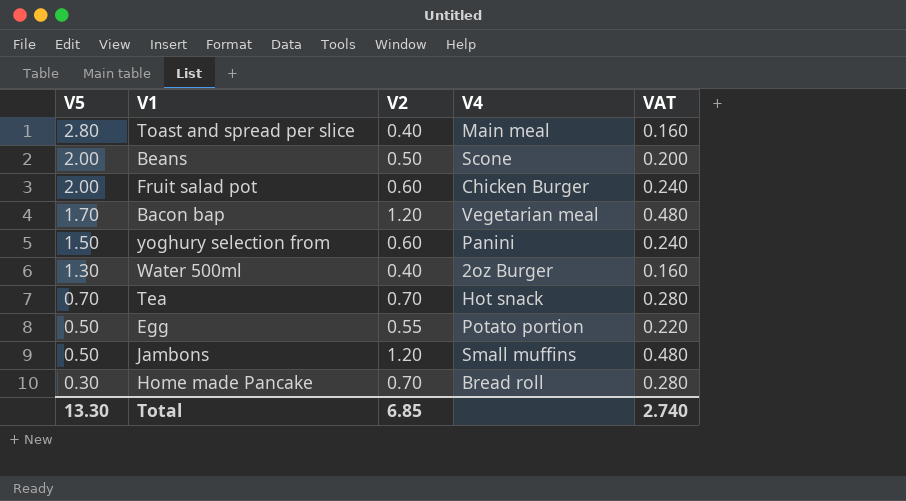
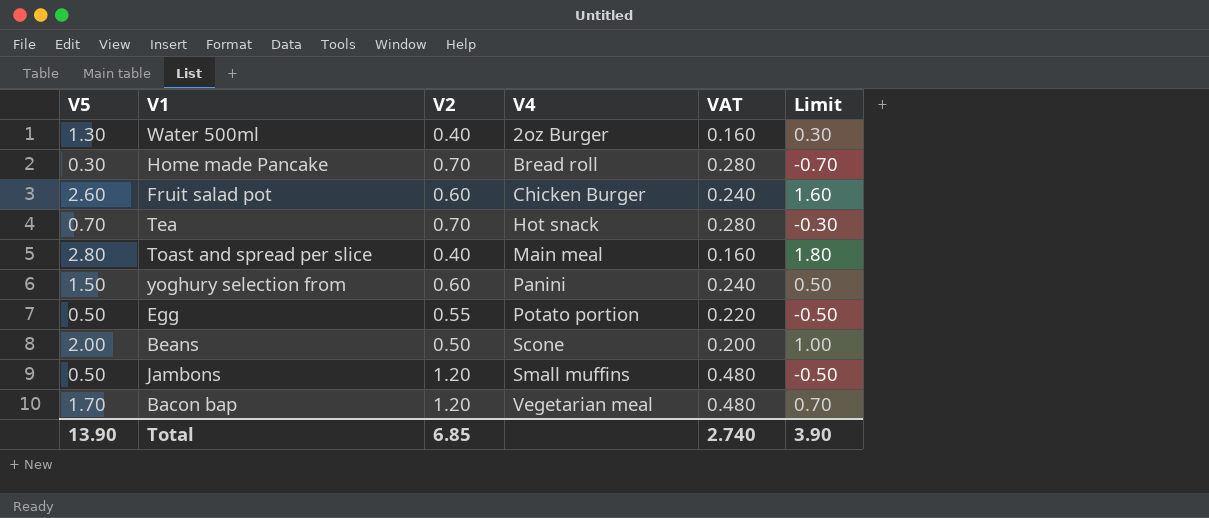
row order: V5 descending -> V4 ascending
column Limit | formula: none -> [V5] - 1
Fruit salad pot | V5: 2.00 -> 2.60
Total | V5: 13.30 -> 13.90

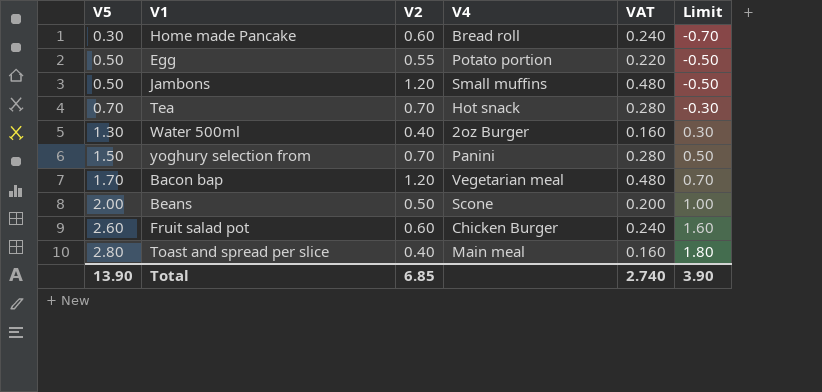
row order: V4 ascending -> V5 ascending
Home made Pancake | V2: 0.70 -> 0.60
Home made Pancake | VAT: 0.280 -> 0.240
yoghury selection from | V2: 0.60 -> 0.70
yoghury selection from | VAT: 0.240 -> 0.280

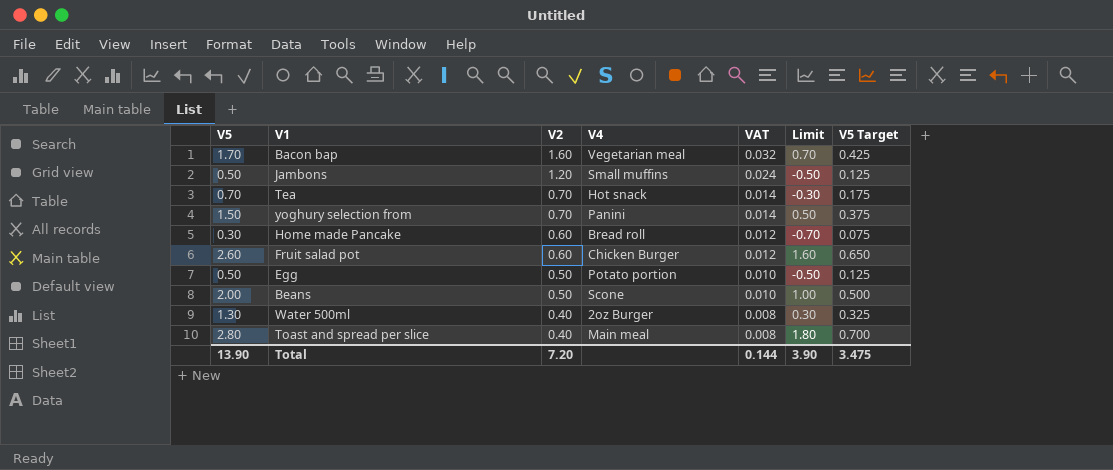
row order: V5 ascending -> V2 descending
column VAT | formula: [V2] * 0.4 -> [V2] * 0.02
column V5 Target | formula: none -> [V5] * 0.25
Bacon bap | V2: 1.20 -> 1.60
Egg | V2: 0.55 -> 0.50
Total | V2: 6.85 -> 7.20
Total | VAT: 2.740 -> 0.144

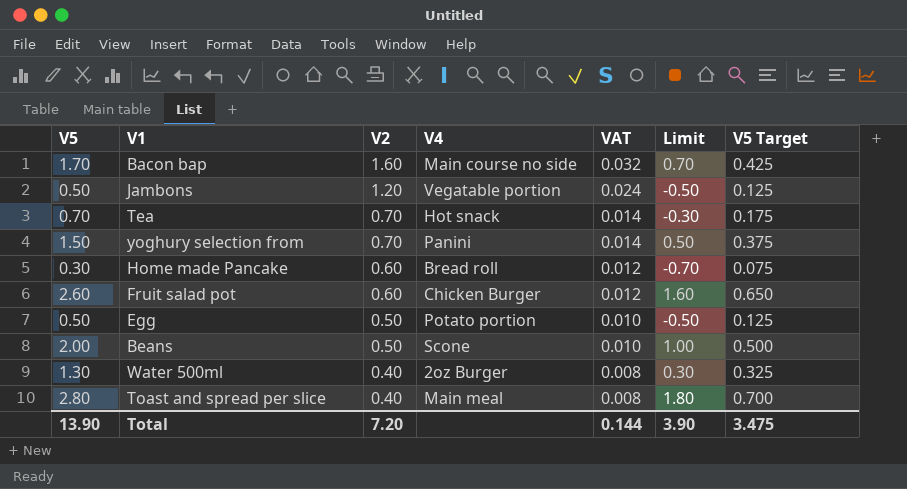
Bacon bap | V4: Vegetarian meal -> Main course no side
Jambons | V4: Small muffins -> Vegatable portion

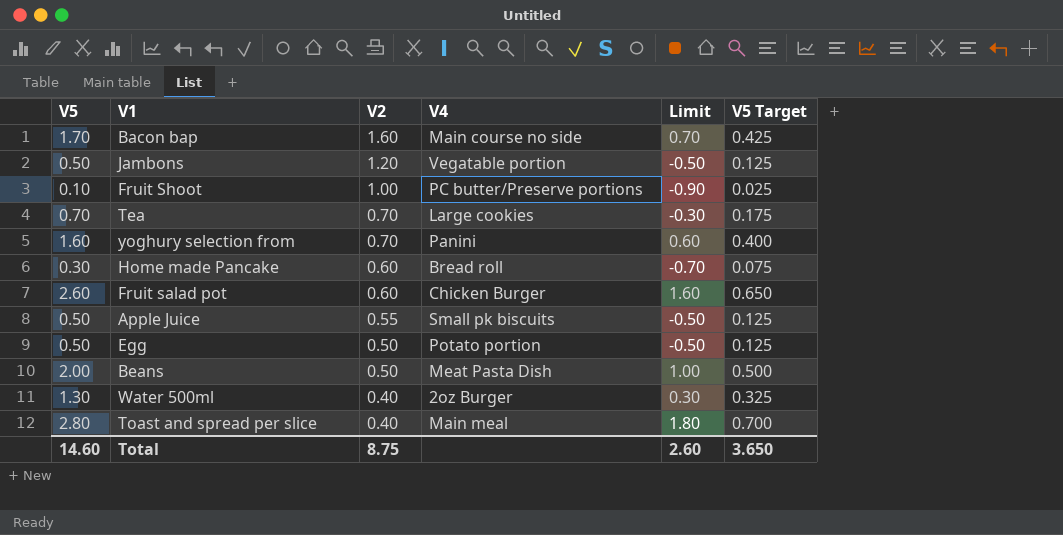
column VAT | formula: [V2] * 0.02 -> none
row Fruit Shoot: none -> 0.10 | 1.00 | PC butter/Preserve portions | -0.90 | 0.025
Tea | V4: Hot snack -> Large cookies
yoghury selection from | V5: 1.50 -> 1.60
yoghury selection from | Limit: 0.50 -> 0.60
yoghury selection from | V5 Target: 0.375 -> 0.400
row Apple Juice: none -> 0.50 | 0.55 | Small pk biscuits | -0.50 | 0.125
Beans | V4: Scone -> Meat Pasta Dish
Total | V5: 13.90 -> 14.60
Total | V2: 7.20 -> 8.75
Total | Limit: 3.90 -> 2.60
Total | V5 Target: 3.475 -> 3.650

